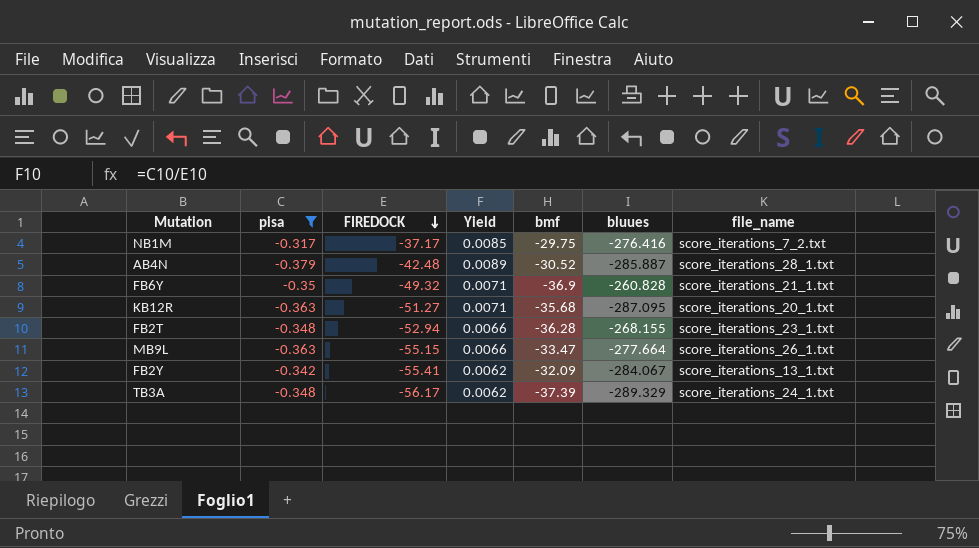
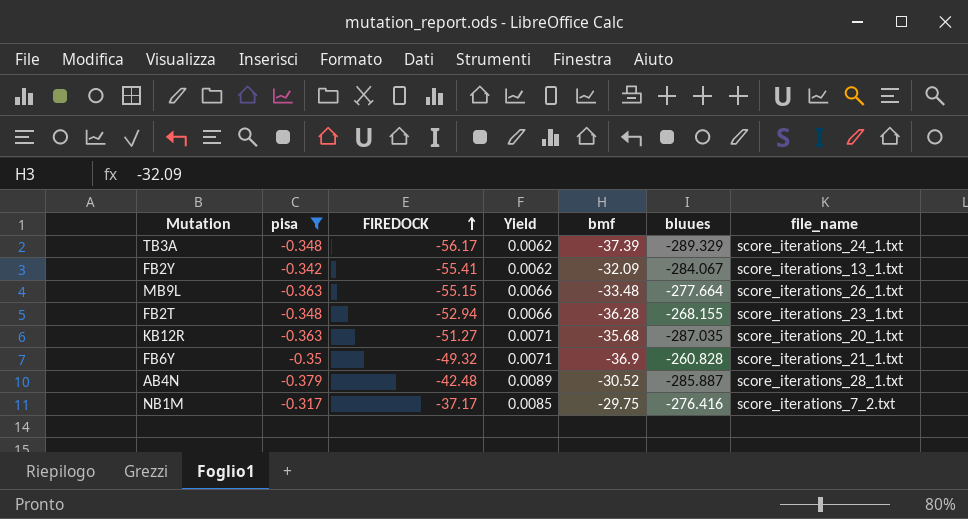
row order: FIREDOCK descending -> FIREDOCK ascending
MB9L | bmf: -33.47 -> -33.48
KB12R | bluues: -287.095 -> -287.035

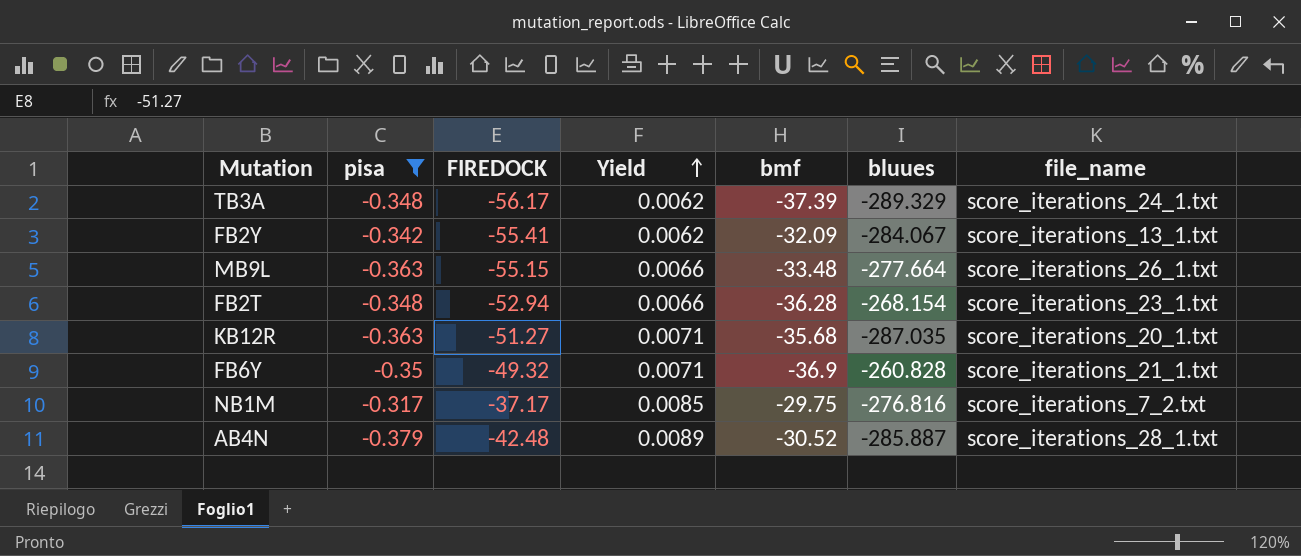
row order: FIREDOCK ascending -> Yield ascending
FB2T | bluues: -268.155 -> -268.154
NB1M | bluues: -276.416 -> -276.816

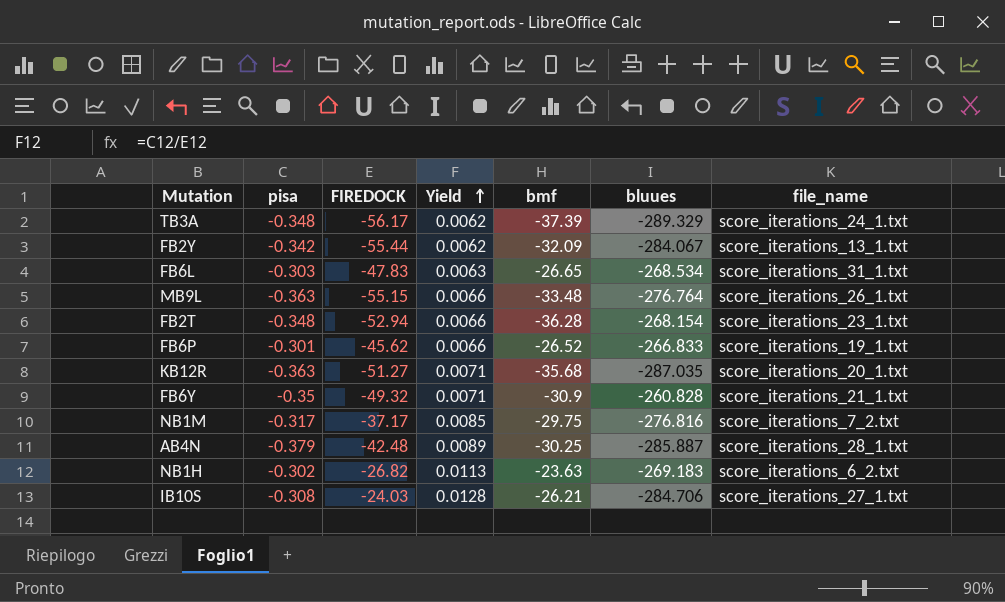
filter: pisa <= -0.317 -> none
FB2Y | FIREDOCK: -55.41 -> -55.44
MB9L | bluues: -277.664 -> -276.764
FB6Y | bmf: -36.9 -> -30.9
AB4N | bmf: -30.52 -> -30.25

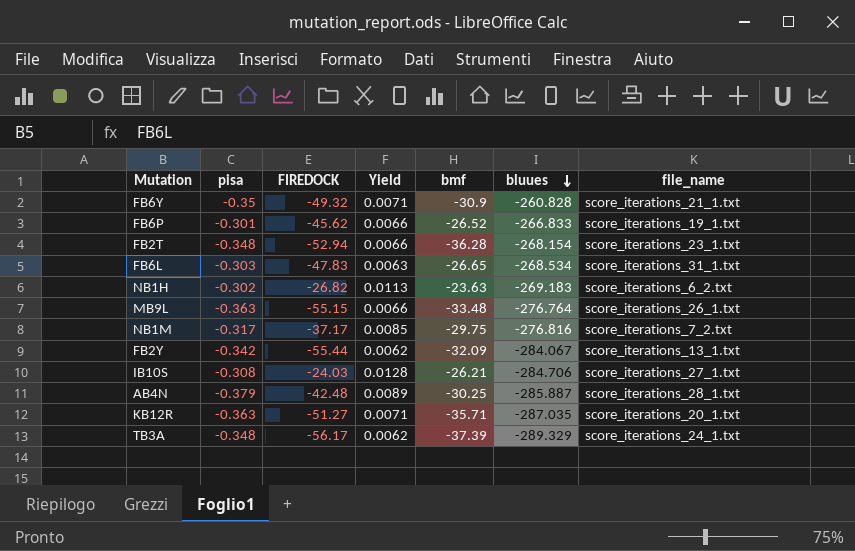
row order: Yield ascending -> bluues descending
KB12R | bmf: -35.68 -> -35.71

